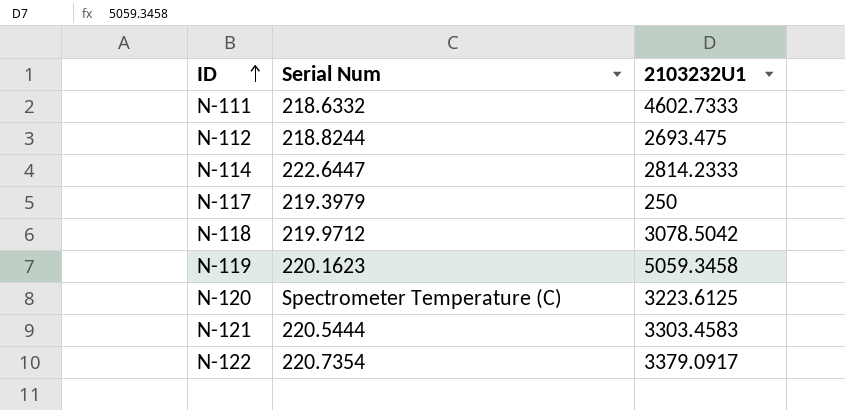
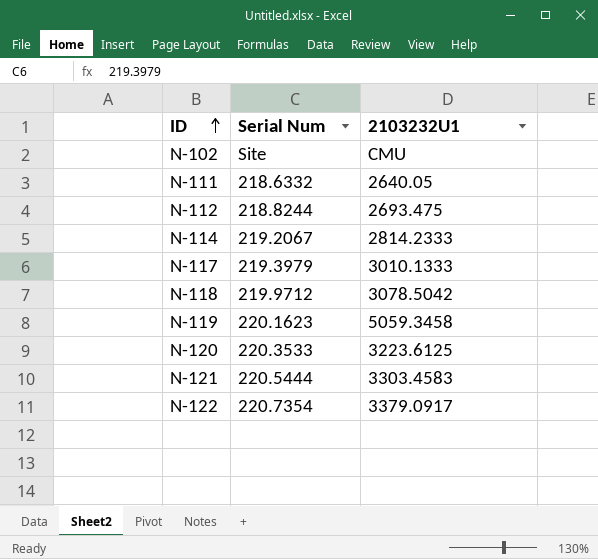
row N-102: none -> Site | CMU
N-111 | 2103232U1: 4602.7333 -> 2640.05
N-114 | Serial Num: 222.6447 -> 219.2067
N-117 | 2103232U1: 250 -> 3010.1333
N-120 | Serial Num: Spectrometer Temperature (C) -> 220.3533

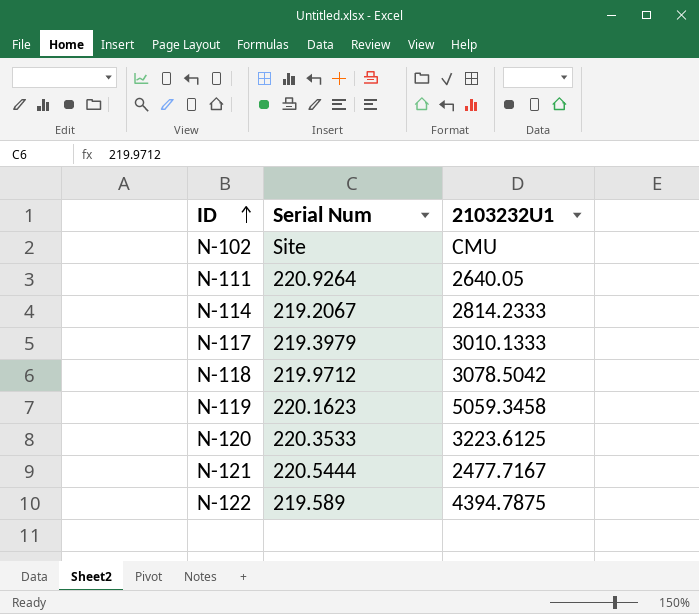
row N-112: 218.8244 | 2693.475 -> none
N-111 | Serial Num: 218.6332 -> 220.9264
N-121 | 2103232U1: 3303.4583 -> 2477.7167
N-122 | Serial Num: 220.7354 -> 219.589
N-122 | 2103232U1: 3379.0917 -> 4394.7875

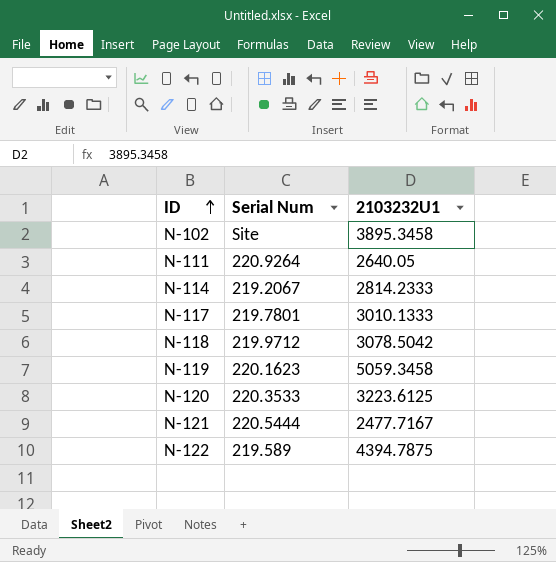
N-102 | 2103232U1: CMU -> 3895.3458
N-117 | Serial Num: 219.3979 -> 219.7801

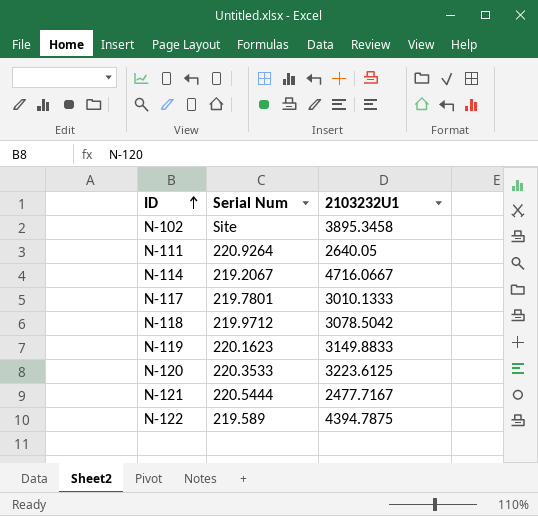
N-114 | 2103232U1: 2814.2333 -> 4716.0667
N-119 | 2103232U1: 5059.3458 -> 3149.8833

